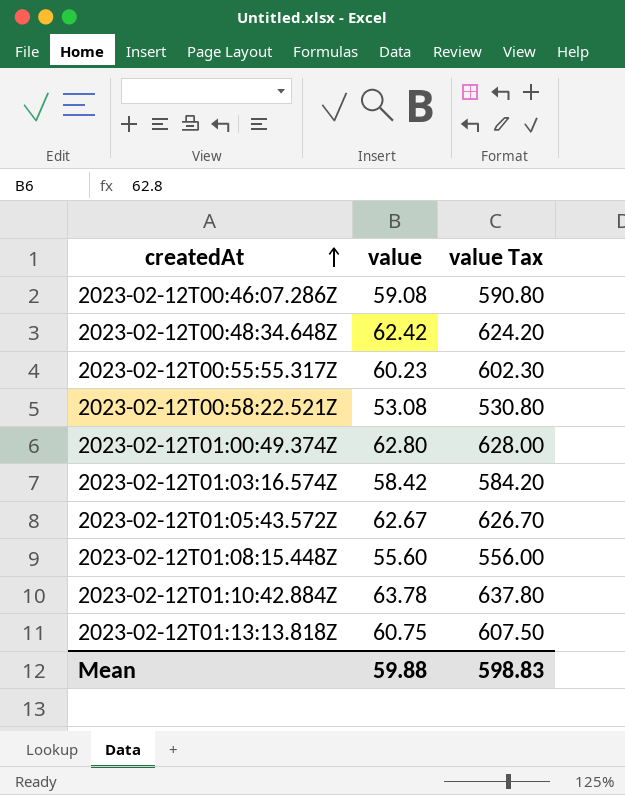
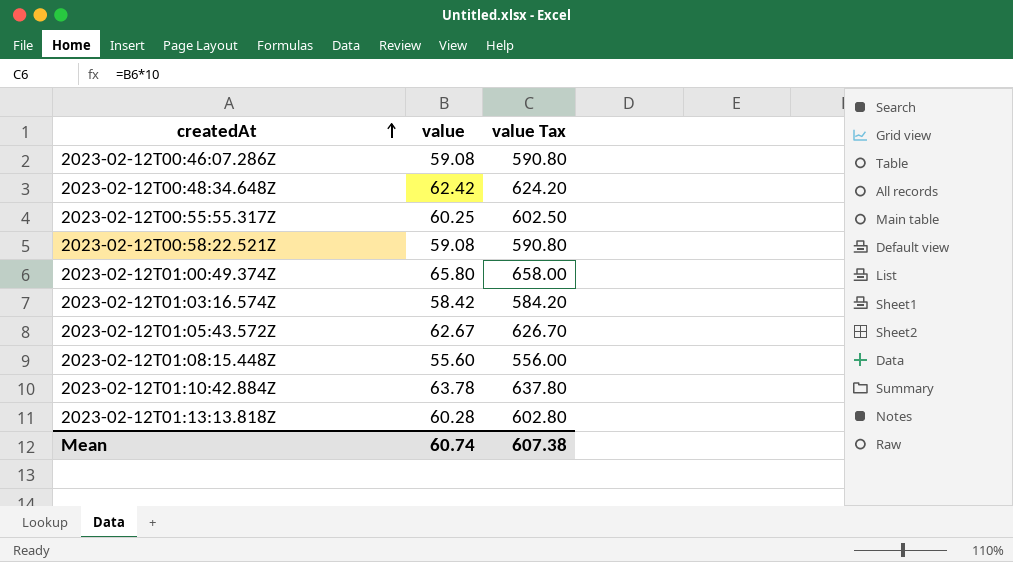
2023-02-12T00:55:55.317Z | value: 60.23 -> 60.25
2023-02-12T00:55:55.317Z | value Tax: 602.30 -> 602.50
2023-02-12T00:58:22.521Z | value: 53.08 -> 59.08
2023-02-12T00:58:22.521Z | value Tax: 530.80 -> 590.80
2023-02-12T01:00:49.374Z | value: 62.80 -> 65.80
2023-02-12T01:00:49.374Z | value Tax: 628.00 -> 658.00
2023-02-12T01:13:13.818Z | value: 60.75 -> 60.28
2023-02-12T01:13:13.818Z | value Tax: 607.50 -> 602.80
Mean | value: 59.88 -> 60.74
Mean | value Tax: 598.83 -> 607.38

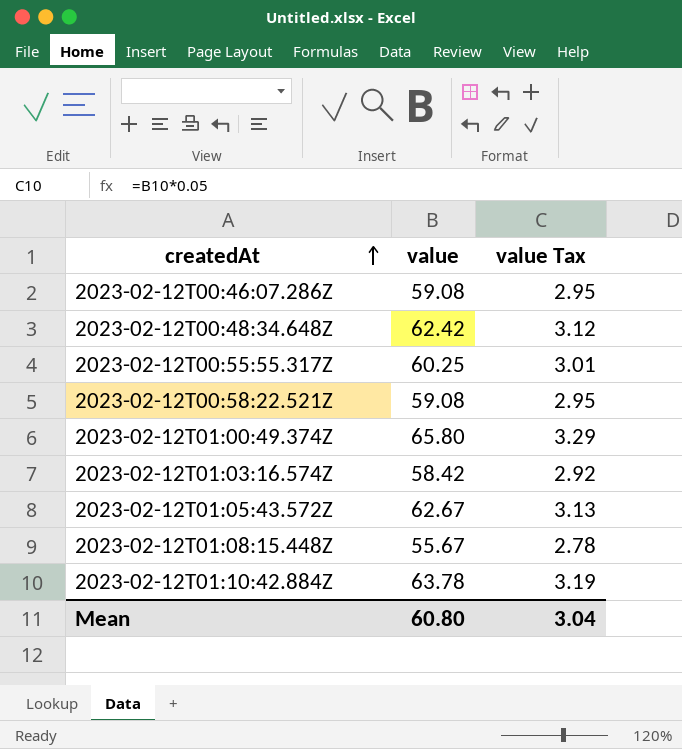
column value Tax | formula: [value] * 10 -> [value] * 0.05
row 2023-02-12T01:13:13.818Z: 60.28 | 602.80 -> none
2023-02-12T01:08:15.448Z | value: 55.60 -> 55.67
Mean | value: 60.74 -> 60.80
Mean | value Tax: 607.38 -> 3.04

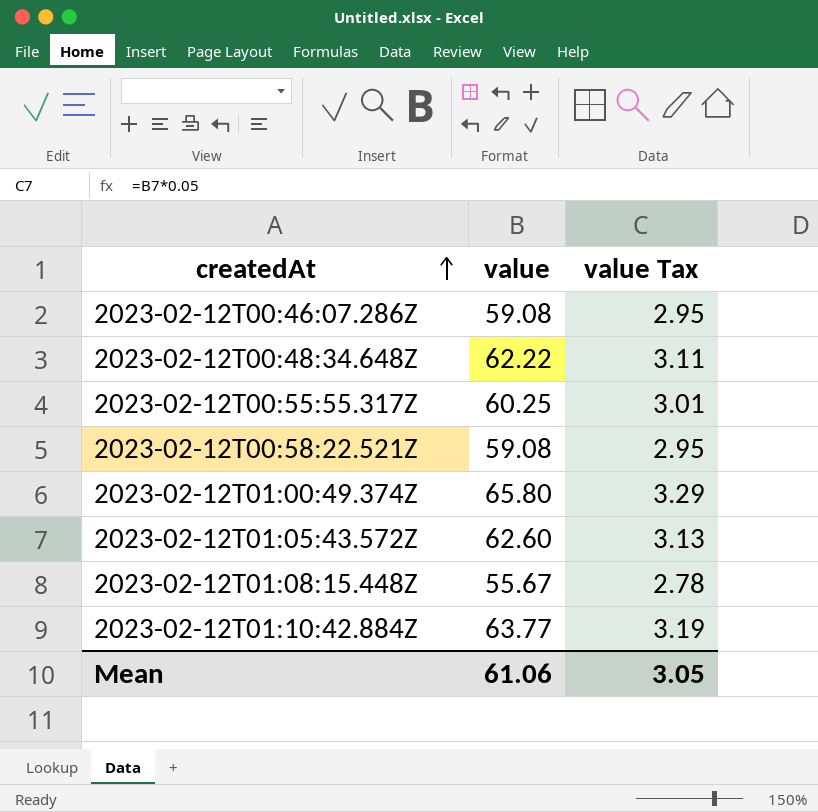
row 2023-02-12T01:03:16.574Z: 58.42 | 2.92 -> none
2023-02-12T00:48:34.648Z | value: 62.42 -> 62.22
2023-02-12T00:48:34.648Z | value Tax: 3.12 -> 3.11
2023-02-12T01:05:43.572Z | value: 62.67 -> 62.60
2023-02-12T01:10:42.884Z | value: 63.78 -> 63.77
Mean | value: 60.80 -> 61.06
Mean | value Tax: 3.04 -> 3.05

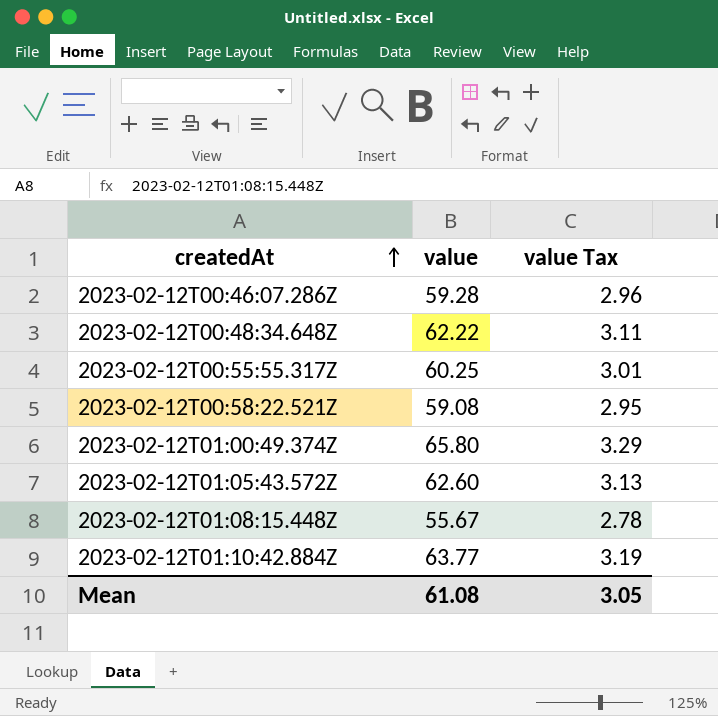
2023-02-12T00:46:07.286Z | value: 59.08 -> 59.28
2023-02-12T00:46:07.286Z | value Tax: 2.95 -> 2.96
Mean | value: 61.06 -> 61.08

